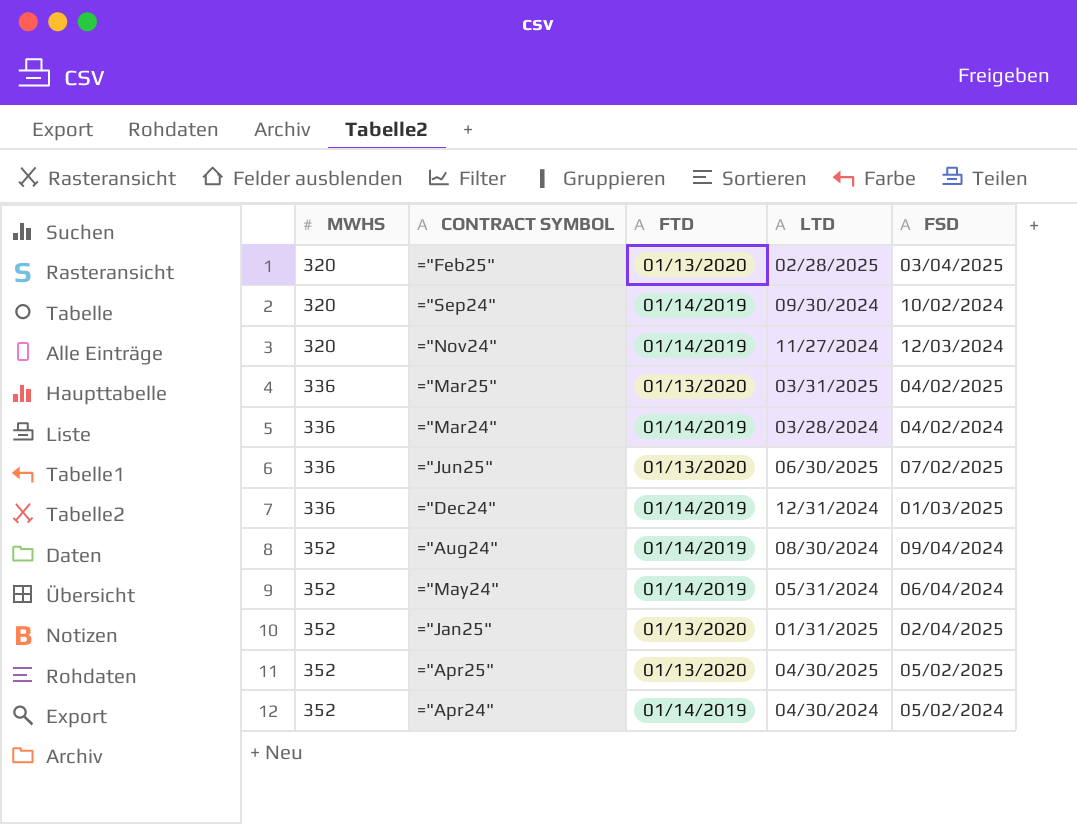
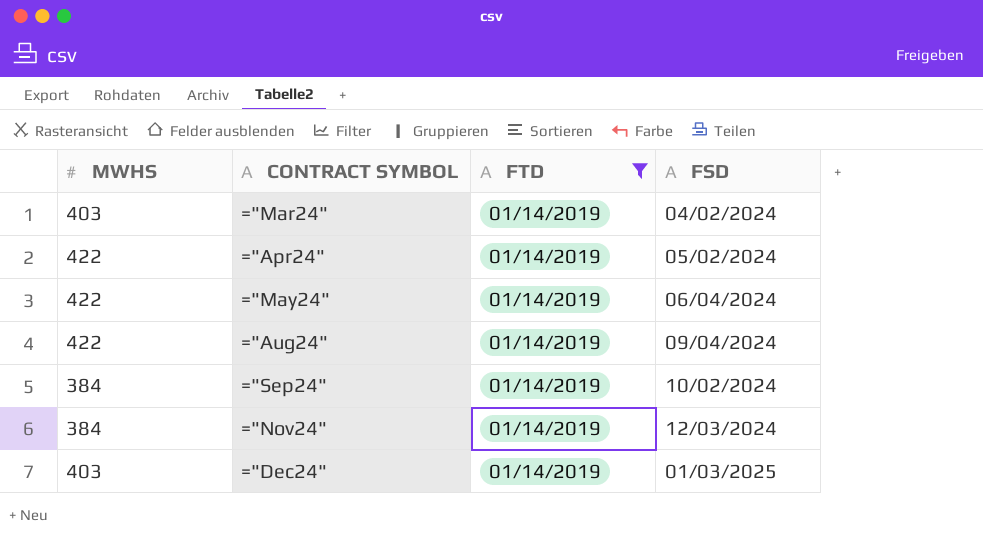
filter: none -> FTD = 01/14/2019
row order: MWHS ascending -> CONTRACT SYMBOL ascending
column LTD | position: 4 -> none
="Mar24" | MWHS: 336 -> 403
="Apr24" | MWHS: 352 -> 422
="May24" | MWHS: 352 -> 422
="Aug24" | MWHS: 352 -> 422
="Sep24" | MWHS: 320 -> 384
="Nov24" | MWHS: 320 -> 384
="Dec24" | MWHS: 336 -> 403

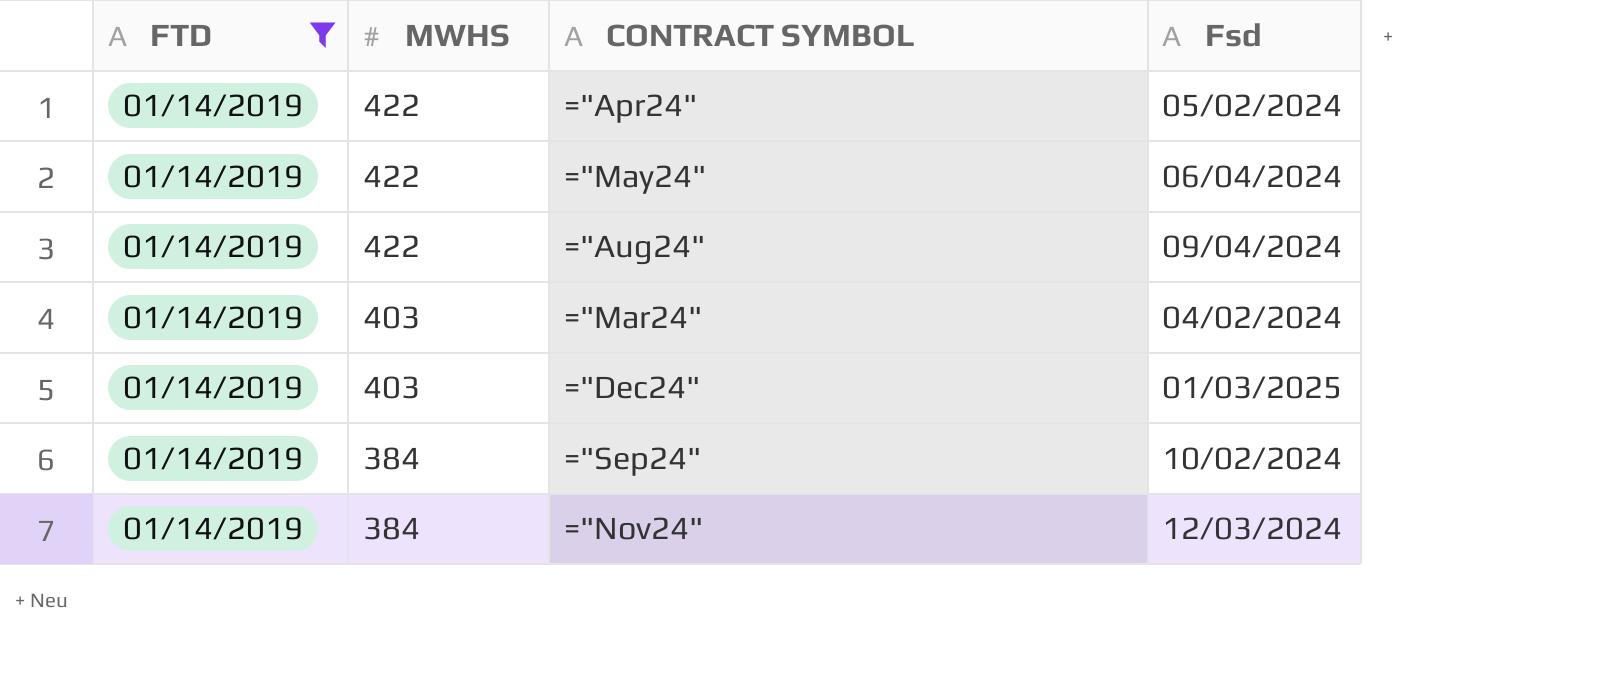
row order: CONTRACT SYMBOL ascending -> MWHS descending
column FTD | position: 3 -> 1
column name: FSD -> Fsd

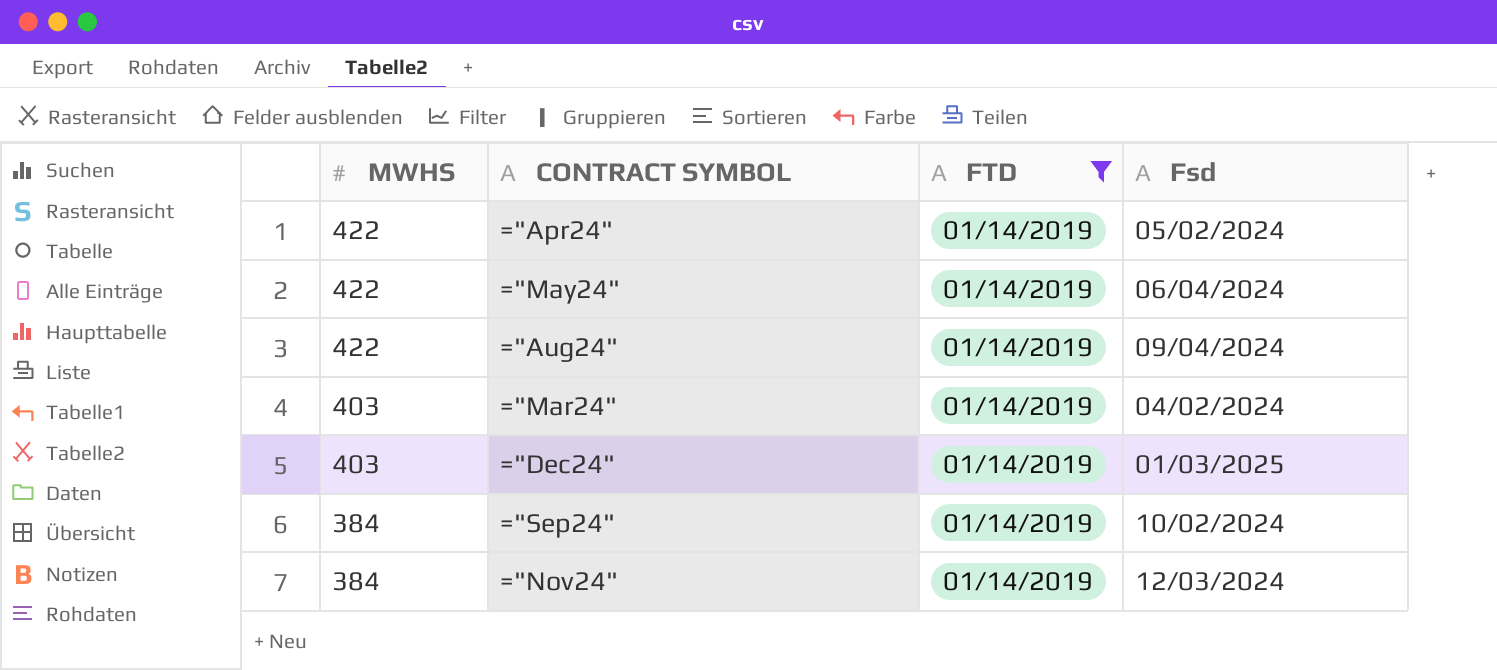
column FTD | position: 1 -> 3

